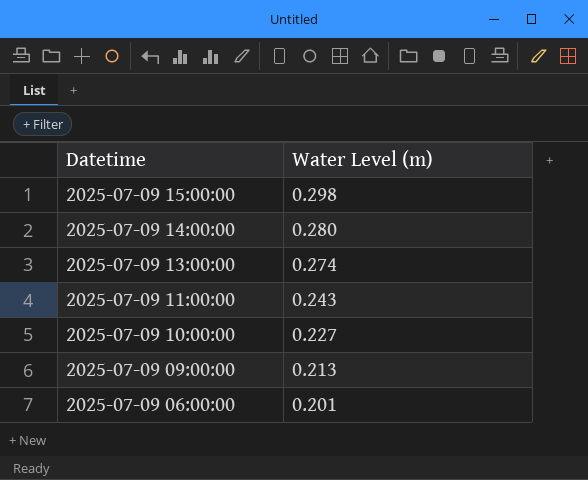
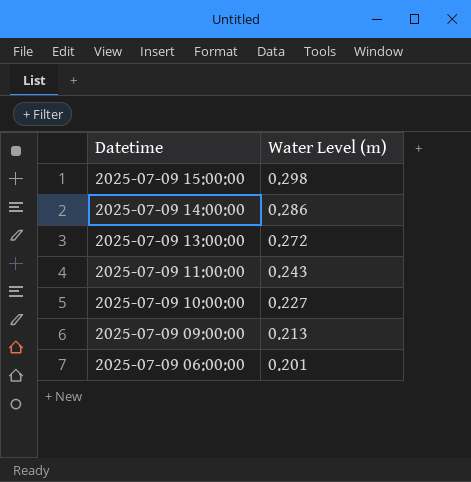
2025-07-09 14:00:00 | Water Level (m): 0.280 -> 0.286
2025-07-09 13:00:00 | Water Level (m): 0.274 -> 0.272

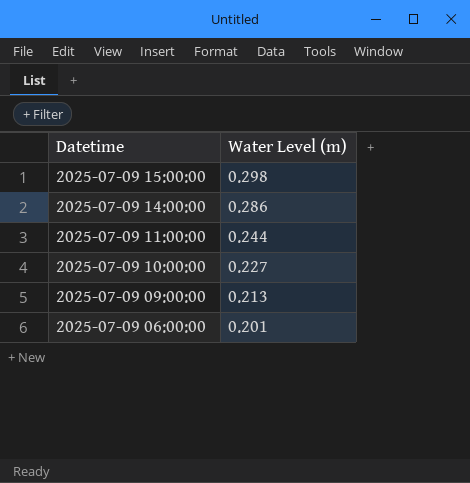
row 2025-07-09 13:00:00: 0.272 -> none
2025-07-09 11:00:00 | Water Level (m): 0.243 -> 0.244

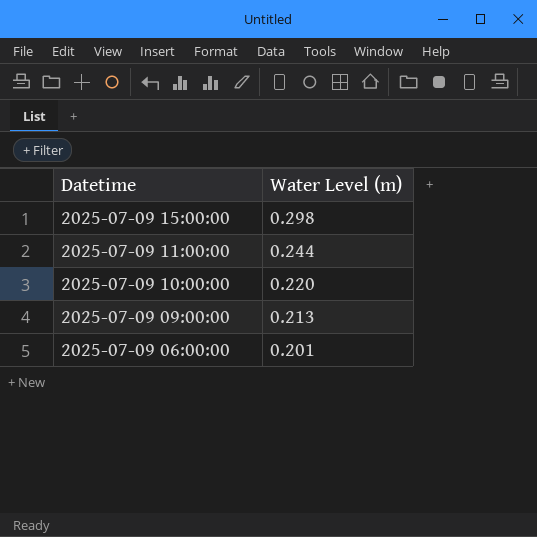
row 2025-07-09 14:00:00: 0.286 -> none
2025-07-09 10:00:00 | Water Level (m): 0.227 -> 0.220

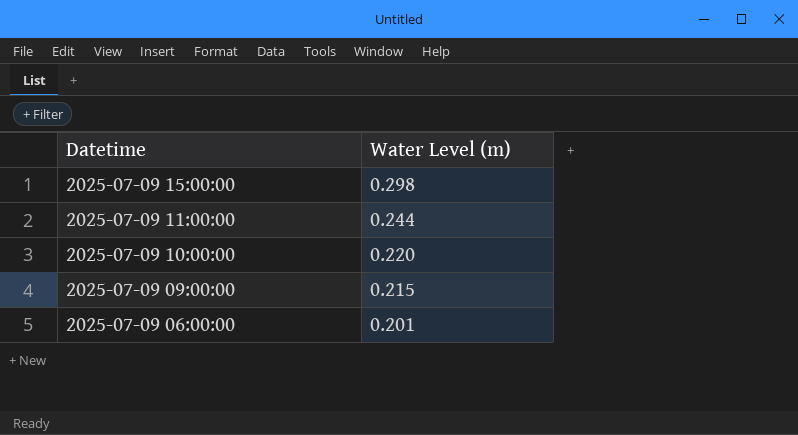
2025-07-09 09:00:00 | Water Level (m): 0.213 -> 0.215

